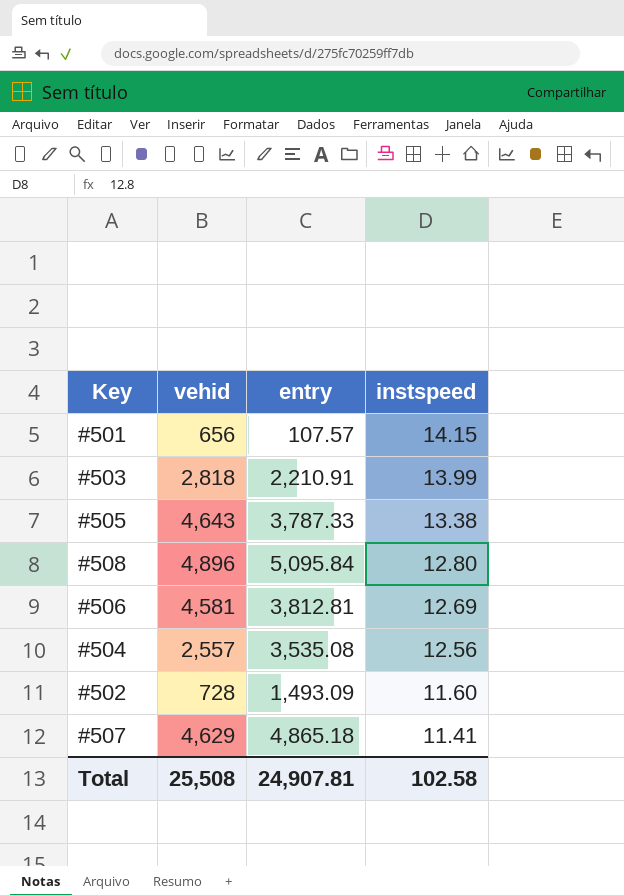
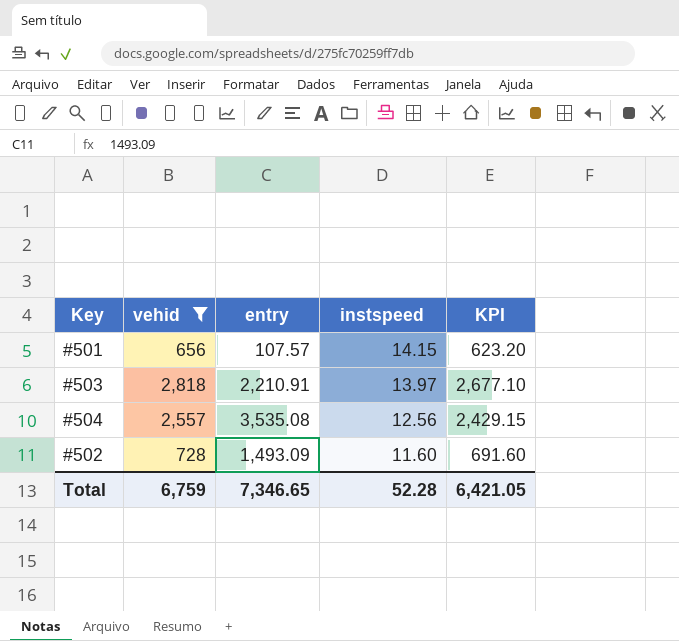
filter: none -> vehid <= 2,818
column KPI | formula: none -> [vehid] * 0.95
#503 | instspeed: 13.99 -> 13.97
Total | vehid: 25,508 -> 6,759
Total | entry: 24,907.81 -> 7,346.65
Total | instspeed: 102.58 -> 52.28

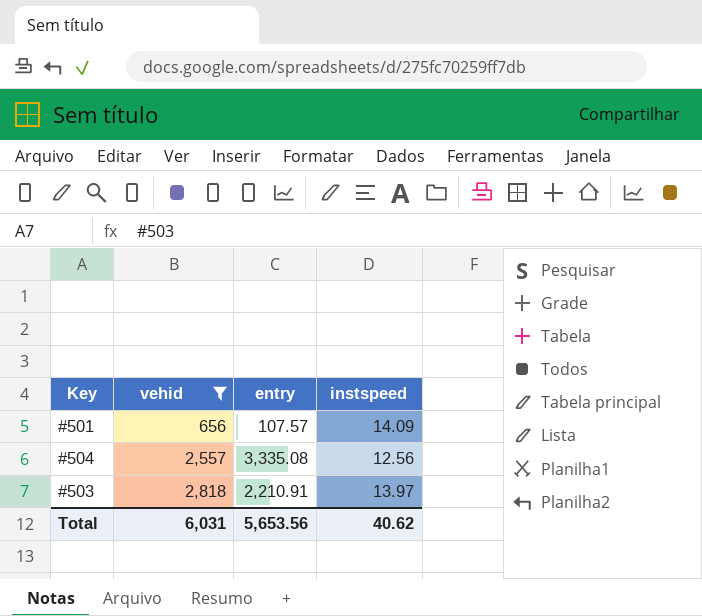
row order: instspeed descending -> vehid ascending
column KPI | formula: [vehid] * 0.95 -> none
row #502: 728 | 1,493.09 | 11.60 | 691.60 -> none
#501 | instspeed: 14.15 -> 14.09
#504 | entry: 3,535.08 -> 3,335.08
Total | vehid: 6,759 -> 6,031
Total | entry: 7,346.65 -> 5,653.56
Total | instspeed: 52.28 -> 40.62

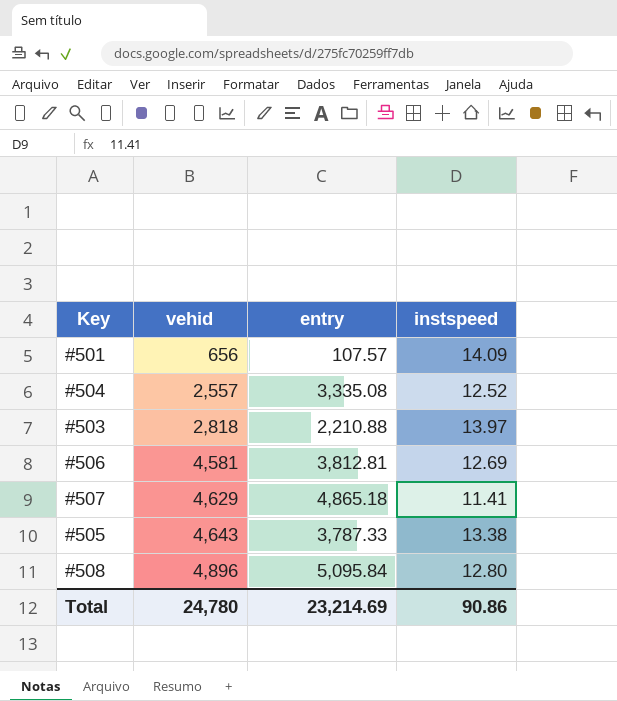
filter: vehid <= 2,818 -> none
#504 | instspeed: 12.56 -> 12.52
#503 | entry: 2,210.91 -> 2,210.88
Total | vehid: 6,031 -> 24,780
Total | entry: 5,653.56 -> 23,214.69
Total | instspeed: 40.62 -> 90.86

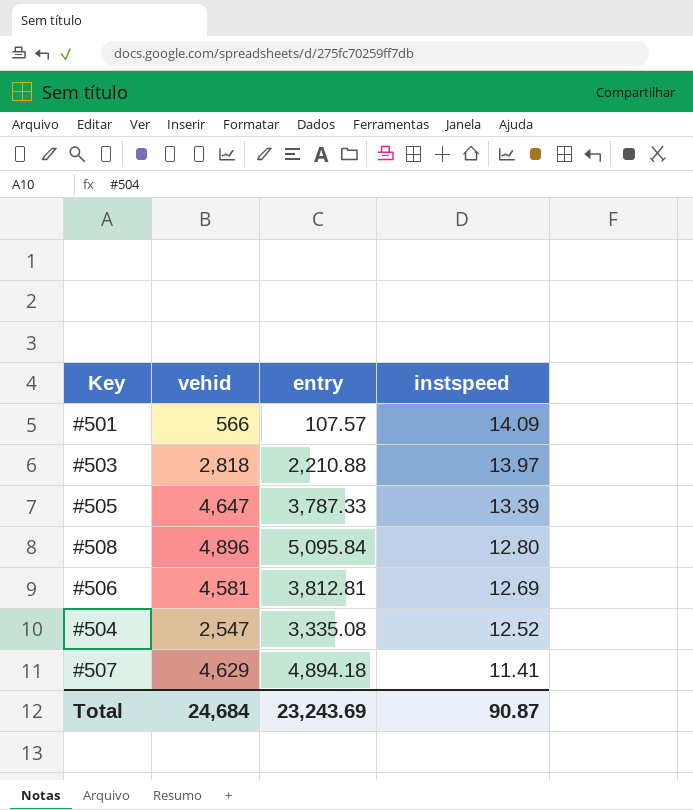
row order: vehid ascending -> instspeed descending
#501 | vehid: 656 -> 566
#505 | vehid: 4,643 -> 4,647
#505 | instspeed: 13.38 -> 13.39
#504 | vehid: 2,557 -> 2,547
#507 | entry: 4,865.18 -> 4,894.18
Total | vehid: 24,780 -> 24,684
Total | entry: 23,214.69 -> 23,243.69
Total | instspeed: 90.86 -> 90.87

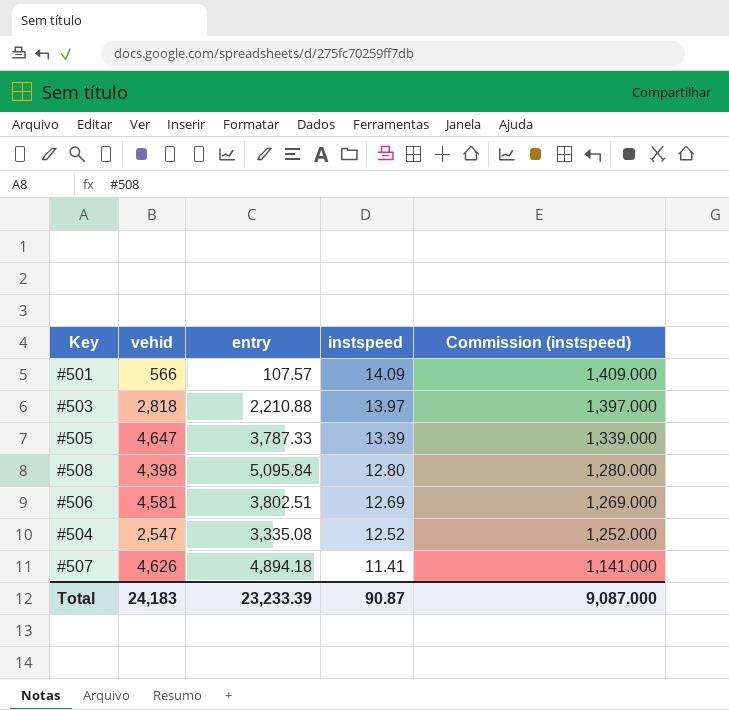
column Commission (instspeed) | formula: none -> [instspeed] * 100
#508 | vehid: 4,896 -> 4,398
#506 | entry: 3,812.81 -> 3,802.51
#507 | vehid: 4,629 -> 4,626
Total | vehid: 24,684 -> 24,183
Total | entry: 23,243.69 -> 23,233.39

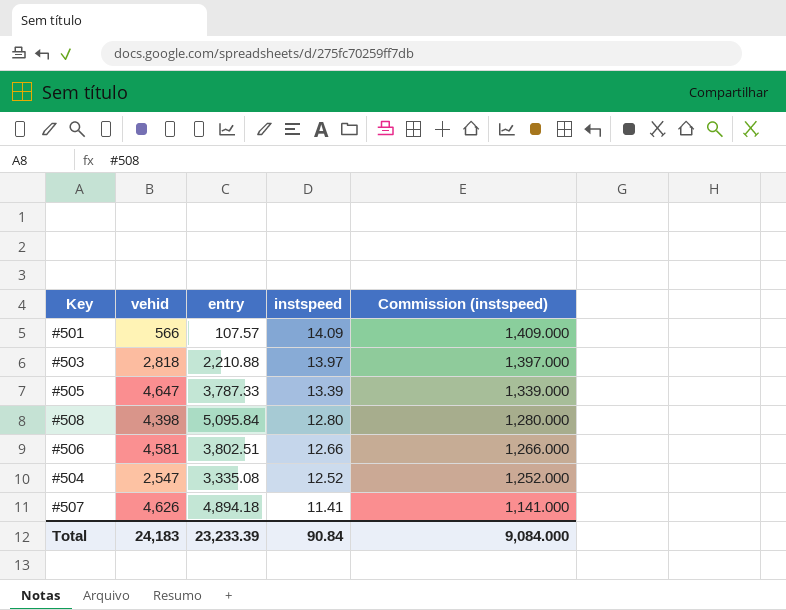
#506 | instspeed: 12.69 -> 12.66
#506 | Commission (instspeed): 1,269.000 -> 1,266.000
Total | instspeed: 90.87 -> 90.84
Total | Commission (instspeed): 9,087.000 -> 9,084.000

